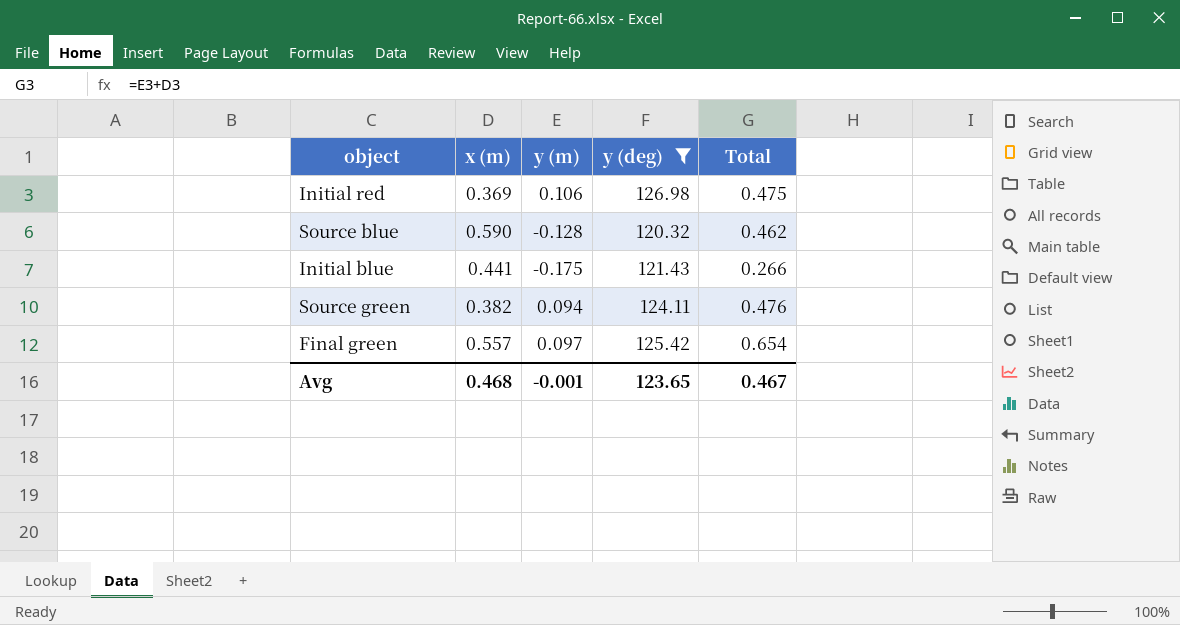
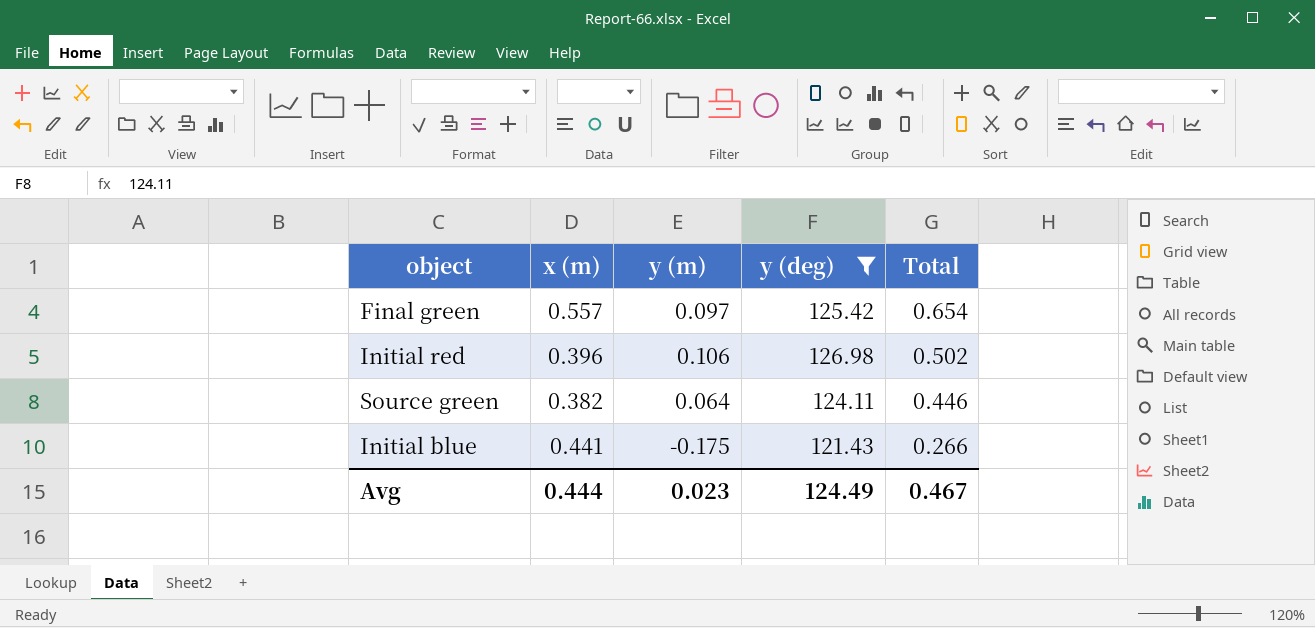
row order: none -> Total descending
row Source blue: 0.590 | -0.128 | 120.32 | 0.462 -> none
Initial red | x (m): 0.369 -> 0.396
Initial red | Total: 0.475 -> 0.502
Source green | y (m): 0.094 -> 0.064
Source green | Total: 0.476 -> 0.446
Avg | x (m): 0.468 -> 0.444
Avg | y (m): -0.001 -> 0.023
Avg | y (deg): 123.65 -> 124.49

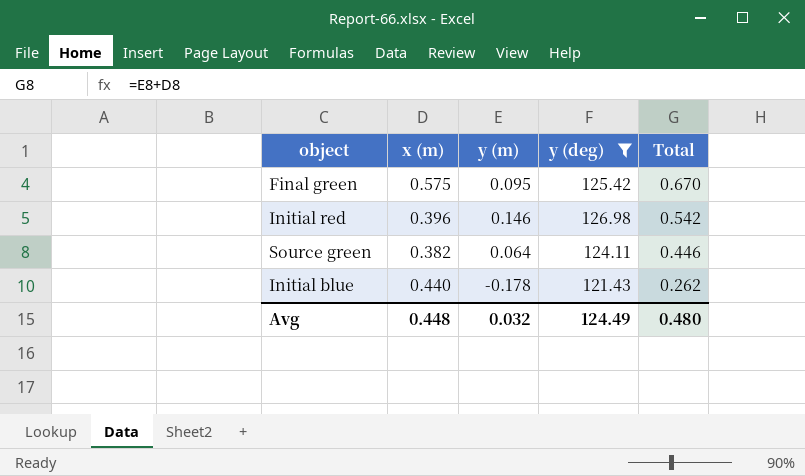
Final green | x (m): 0.557 -> 0.575
Final green | y (m): 0.097 -> 0.095
Final green | Total: 0.654 -> 0.670
Initial red | y (m): 0.106 -> 0.146
Initial red | Total: 0.502 -> 0.542
Initial blue | x (m): 0.441 -> 0.440
Initial blue | y (m): -0.175 -> -0.178
Initial blue | Total: 0.266 -> 0.262
Avg | x (m): 0.444 -> 0.448
Avg | y (m): 0.023 -> 0.032
Avg | Total: 0.467 -> 0.480

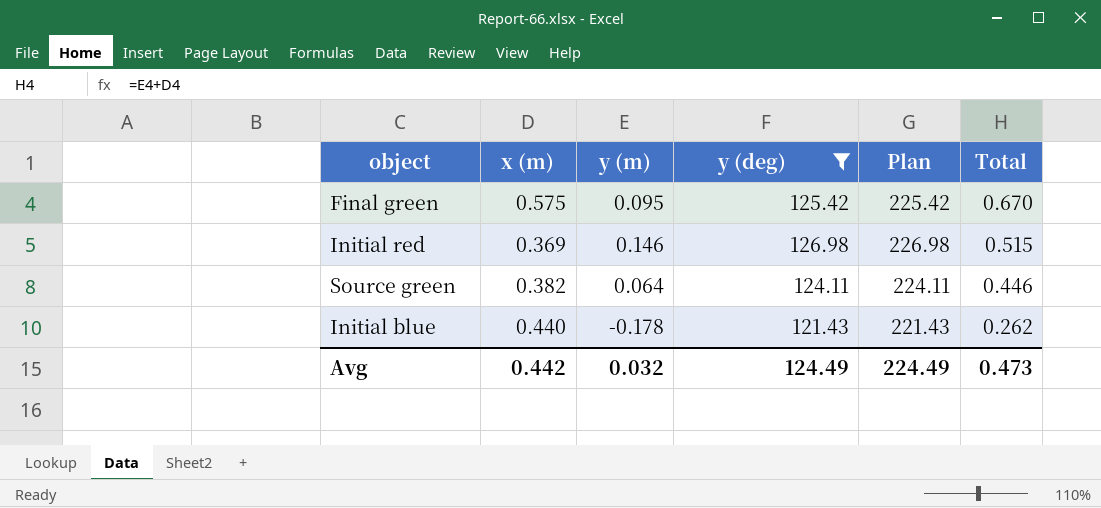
column Plan | formula: none -> [y (deg)] + 100
Initial red | x (m): 0.396 -> 0.369
Initial red | Total: 0.542 -> 0.515
Avg | x (m): 0.448 -> 0.442
Avg | Total: 0.480 -> 0.473

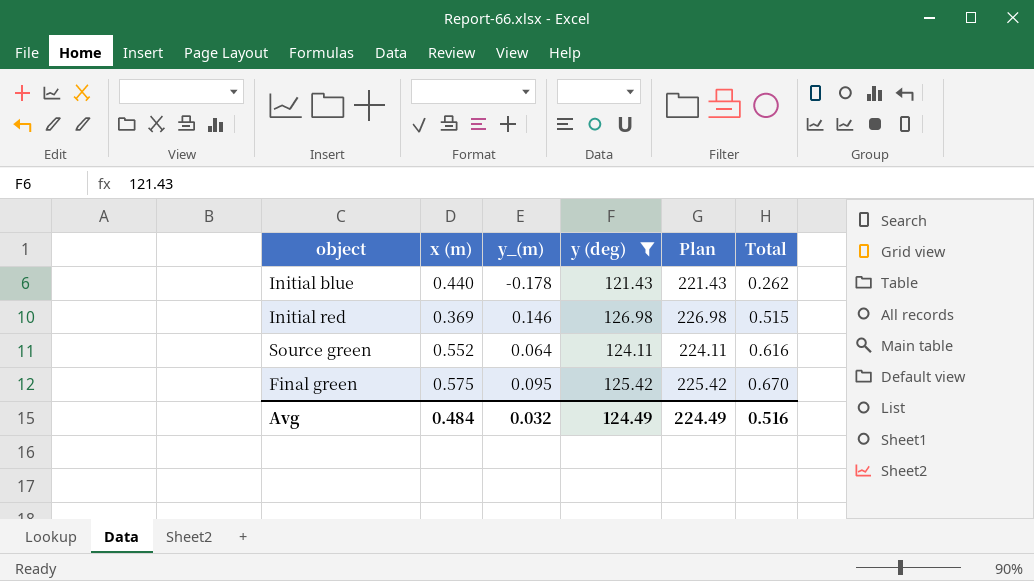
row order: Total descending -> Total ascending
column name: y (m) -> y_(m)
Source green | x (m): 0.382 -> 0.552
Source green | Total: 0.446 -> 0.616
Avg | x (m): 0.442 -> 0.484
Avg | Total: 0.473 -> 0.516

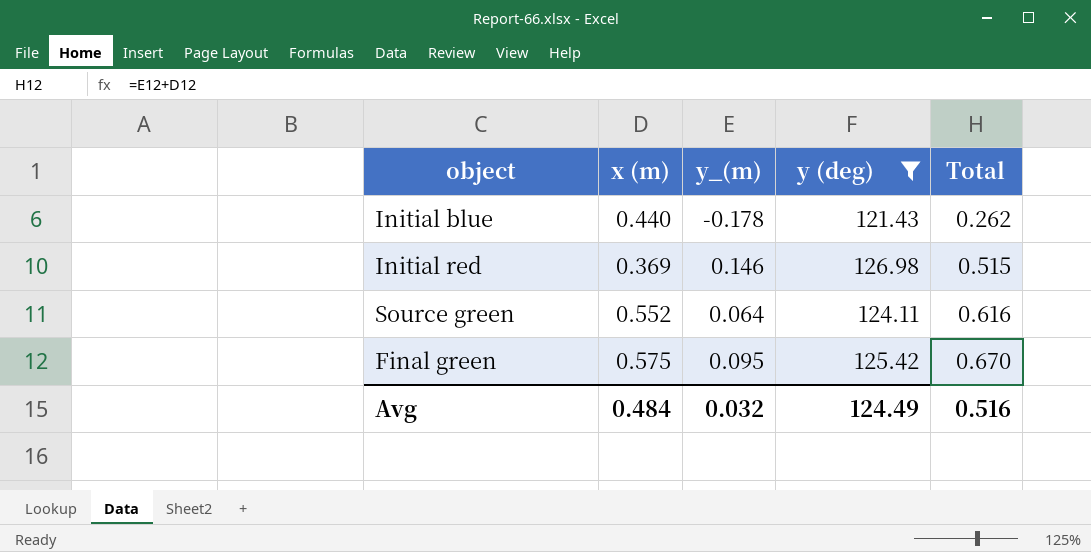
column Plan | formula: [y (deg)] + 100 -> none

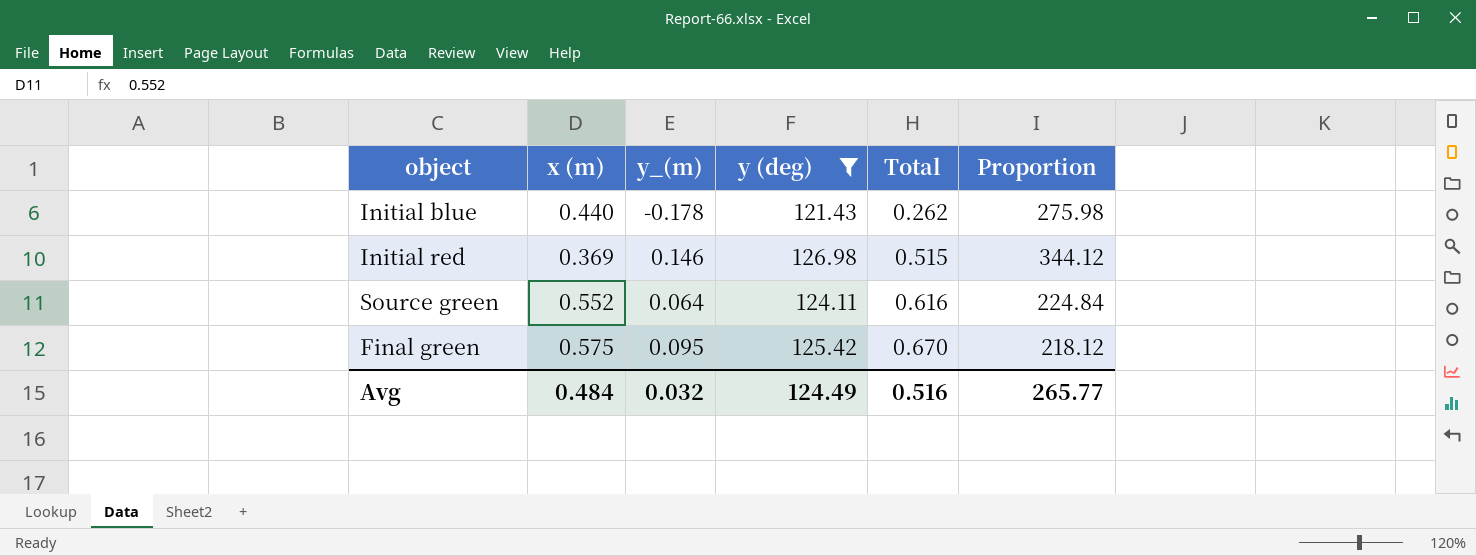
column Proportion | formula: none -> [y (deg)] / [x (m)]

